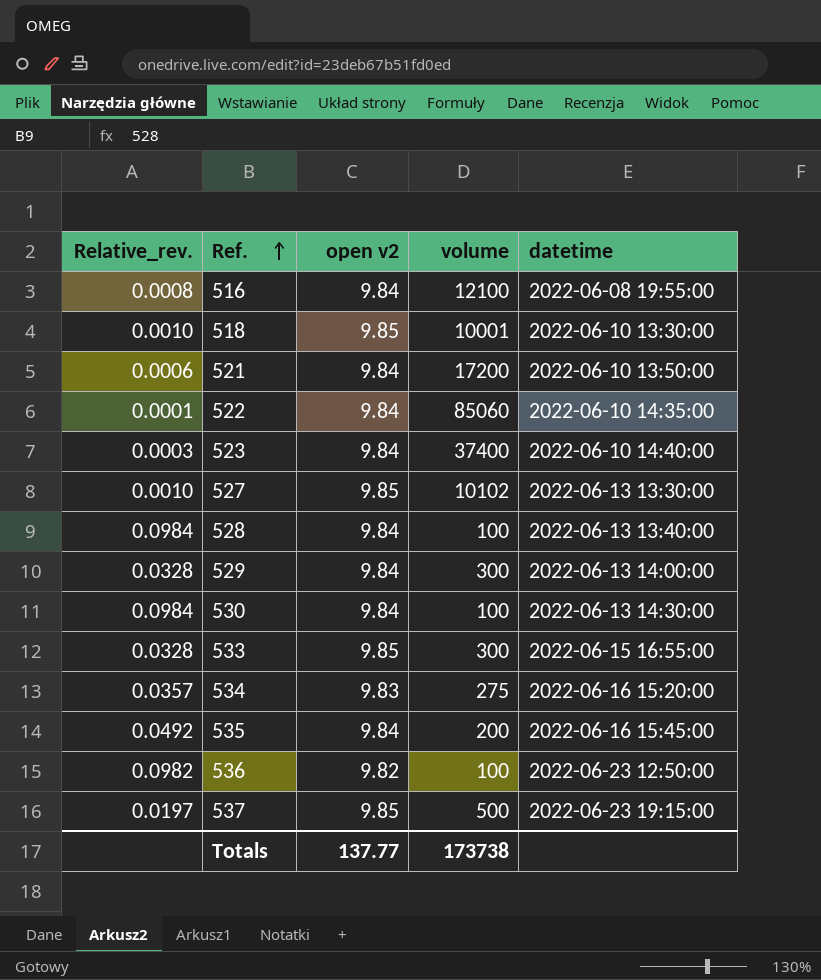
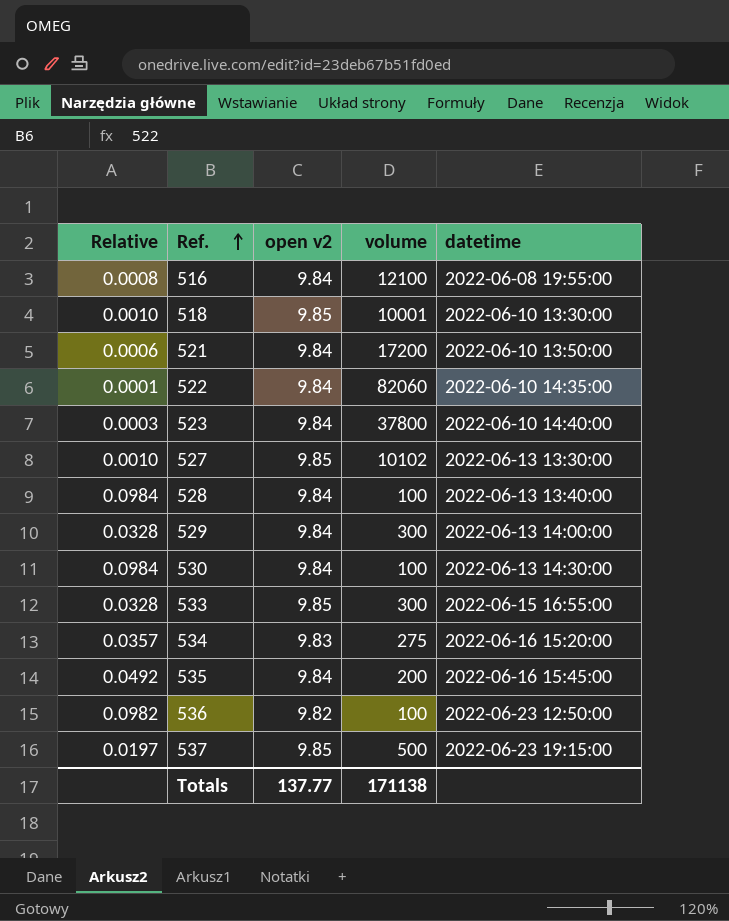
column name: Relative_rev. -> Relative
522 | volume: 85060 -> 82060
523 | volume: 37400 -> 37800
Totals | volume: 173738 -> 171138

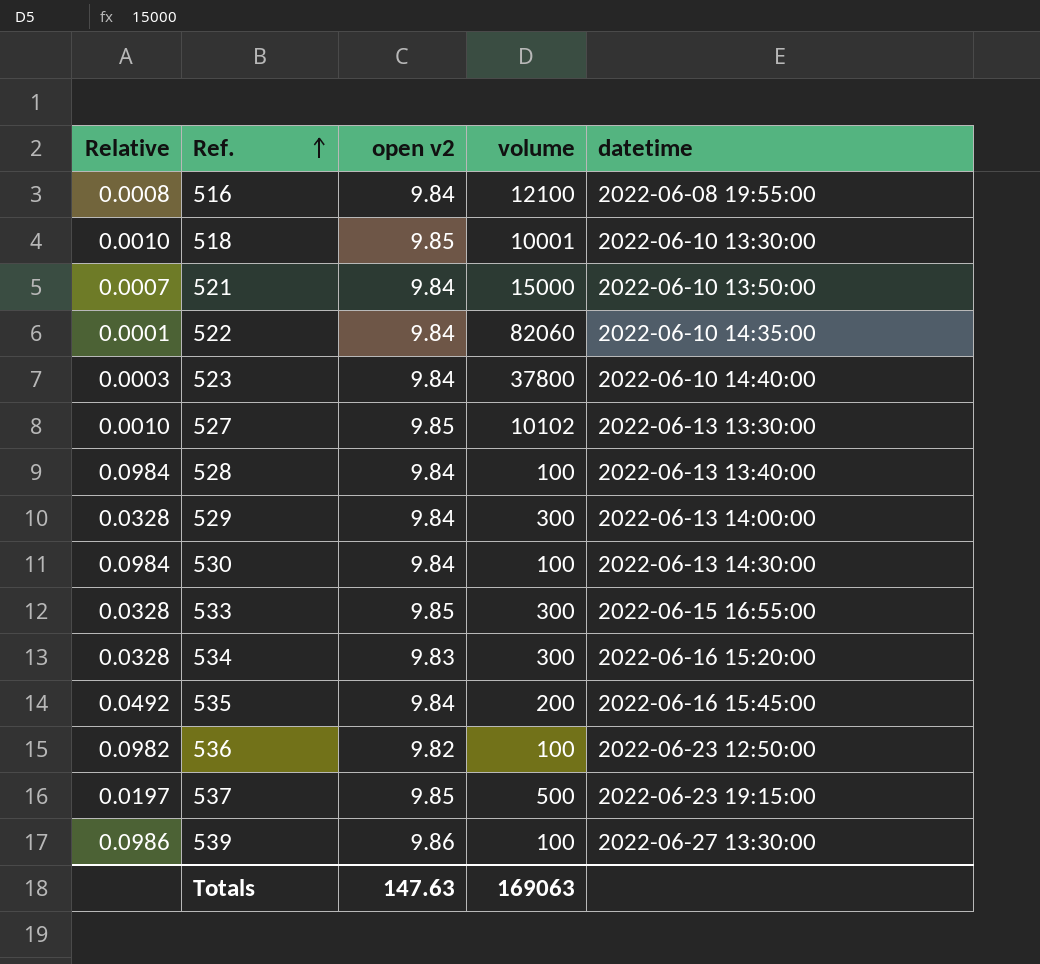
521 | Relative: 0.0006 -> 0.0007
521 | volume: 17200 -> 15000
534 | Relative: 0.0357 -> 0.0328
534 | volume: 275 -> 300
row 539: none -> 0.0986 | 9.86 | 100 | 2022-06-27 13:30:00
Totals | open v2: 137.77 -> 147.63
Totals | volume: 171138 -> 169063

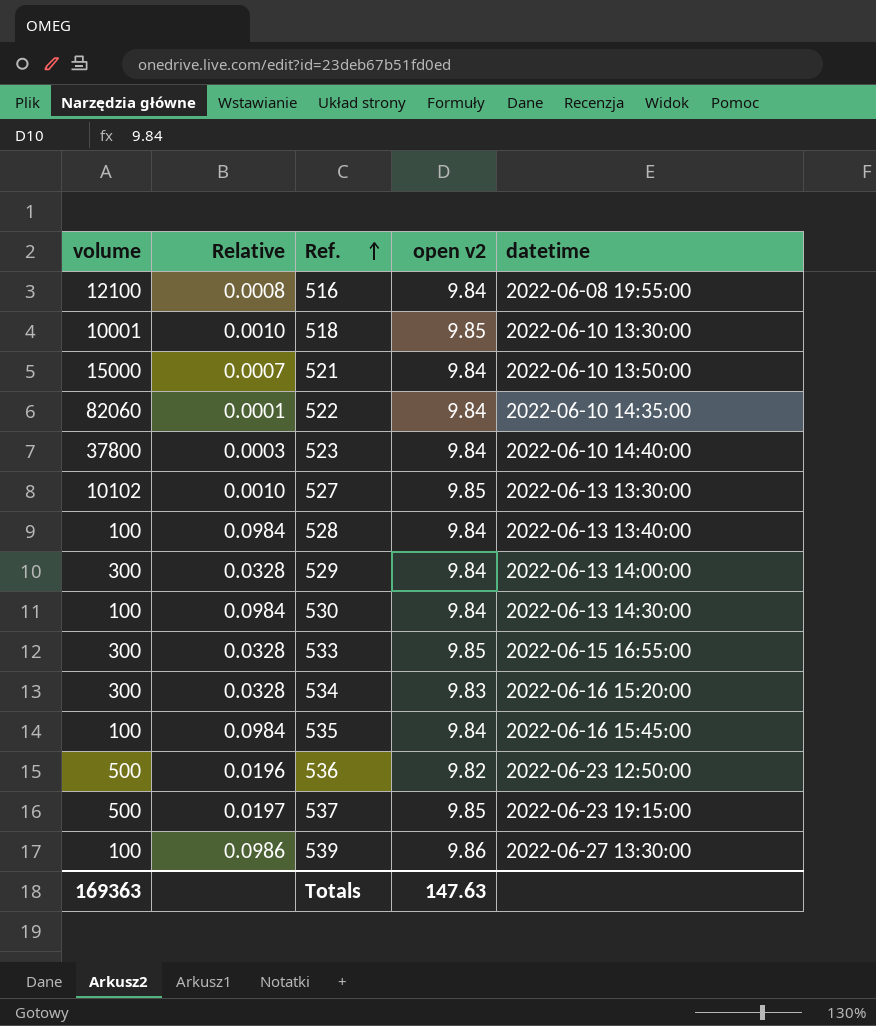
column volume | position: 4 -> 1
535 | volume: 200 -> 100
535 | Relative: 0.0492 -> 0.0984
536 | volume: 100 -> 500
536 | Relative: 0.0982 -> 0.0196
Totals | volume: 169063 -> 169363

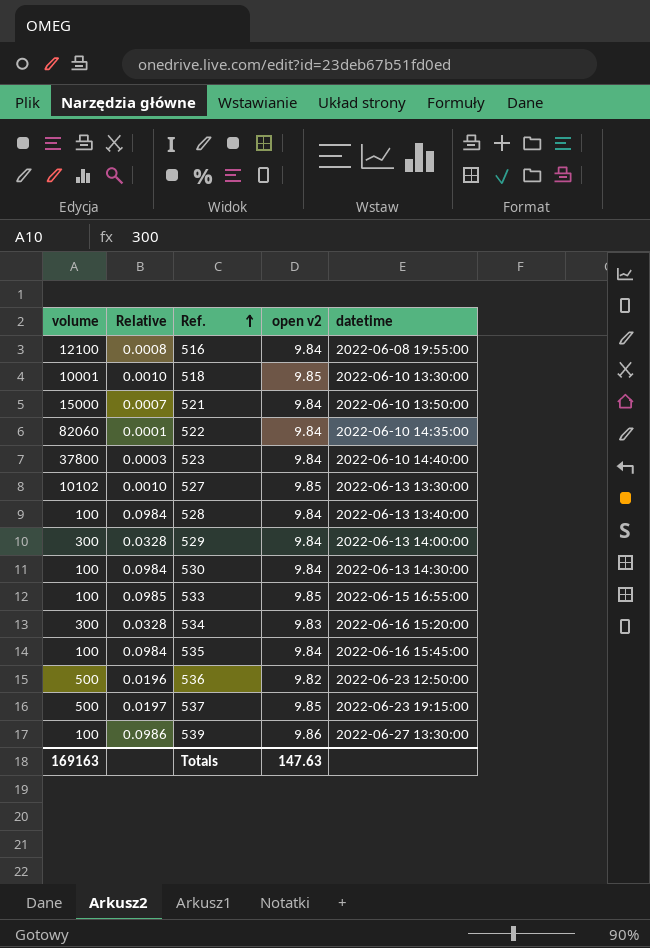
533 | volume: 300 -> 100
533 | Relative: 0.0328 -> 0.0985
Totals | volume: 169363 -> 169163

